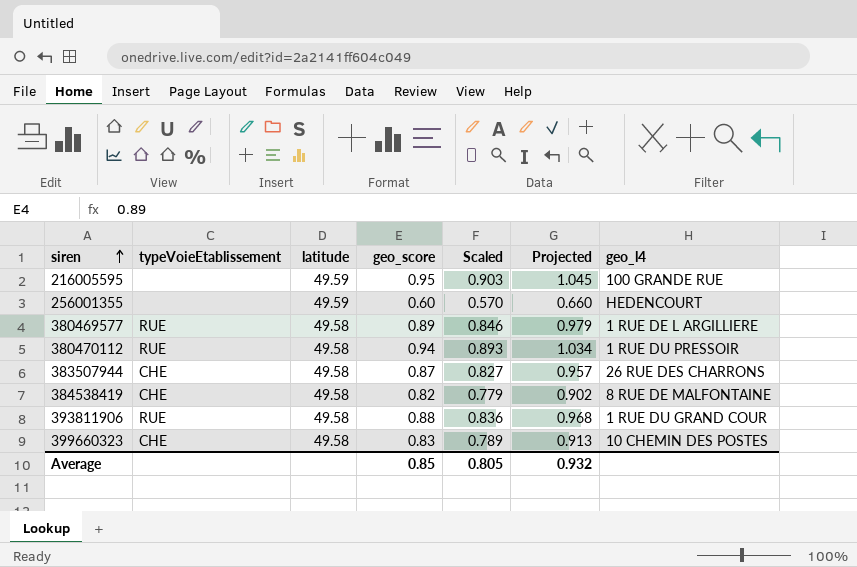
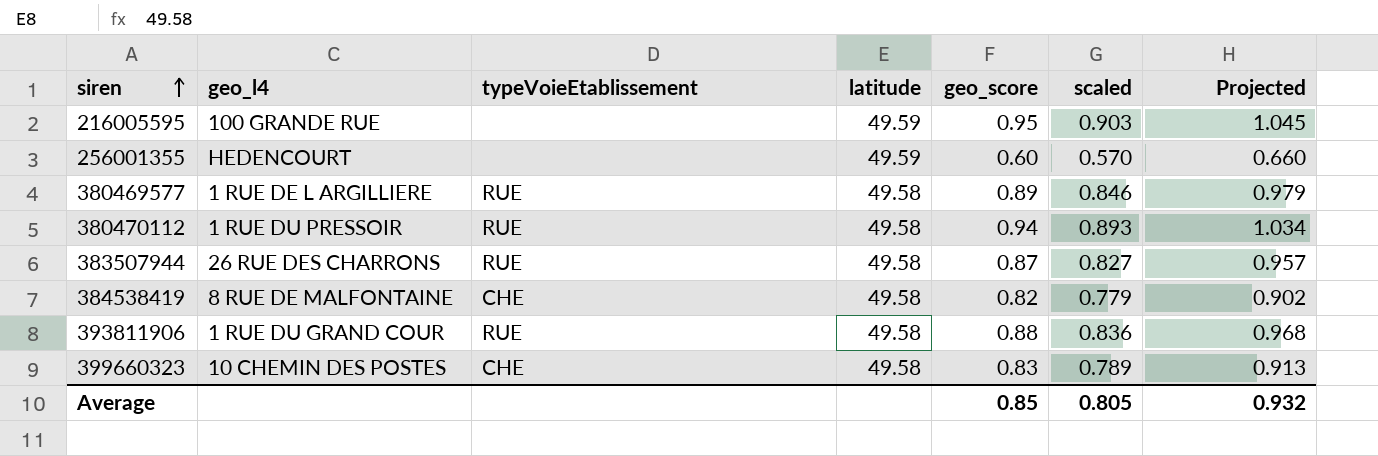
column geo_l4 | position: 7 -> 2
column name: Scaled -> scaled
383507944 | typeVoieEtablissement: CHE -> RUE

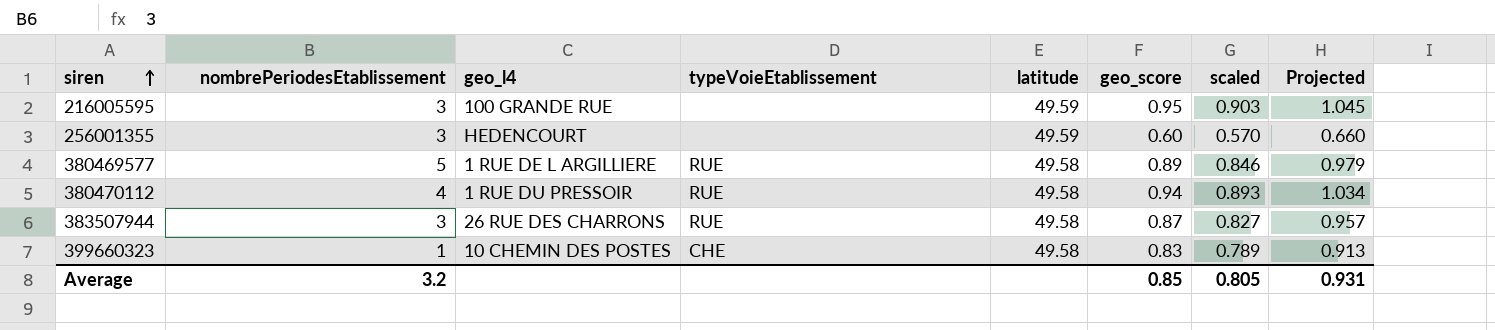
column nombrePeriodesEtablissement | position: none -> 2
row 384538419: 8 RUE DE MALFONTAINE | CHE | 49.58 | 0.82 | 0.779 | 0.902 -> none
row 393811906: 1 RUE DU GRAND COUR | RUE | 49.58 | 0.88 | 0.836 | 0.968 -> none
Average | Projected: 0.932 -> 0.931

